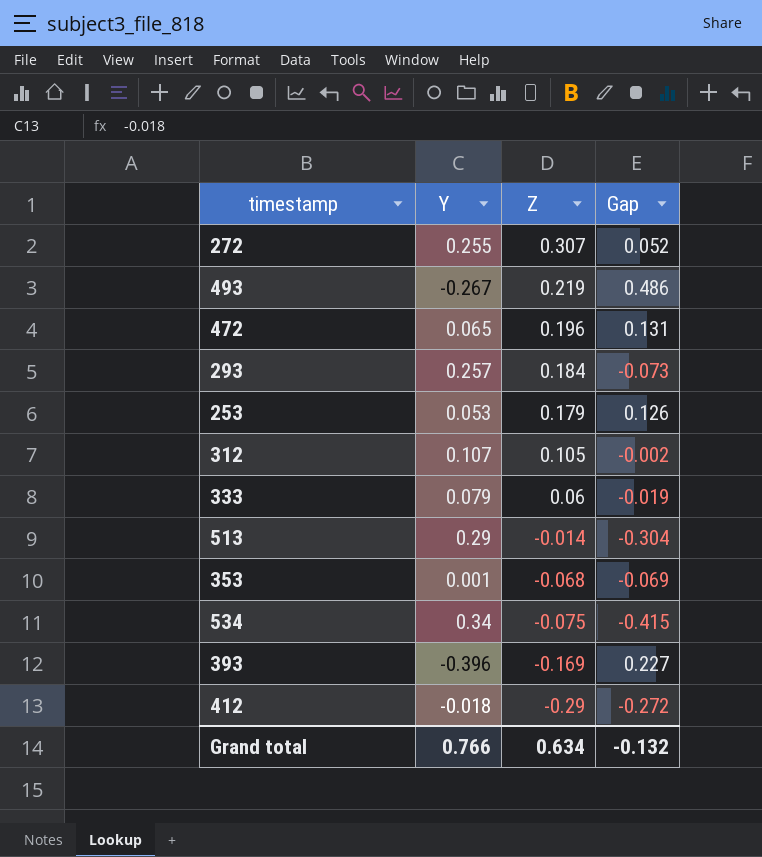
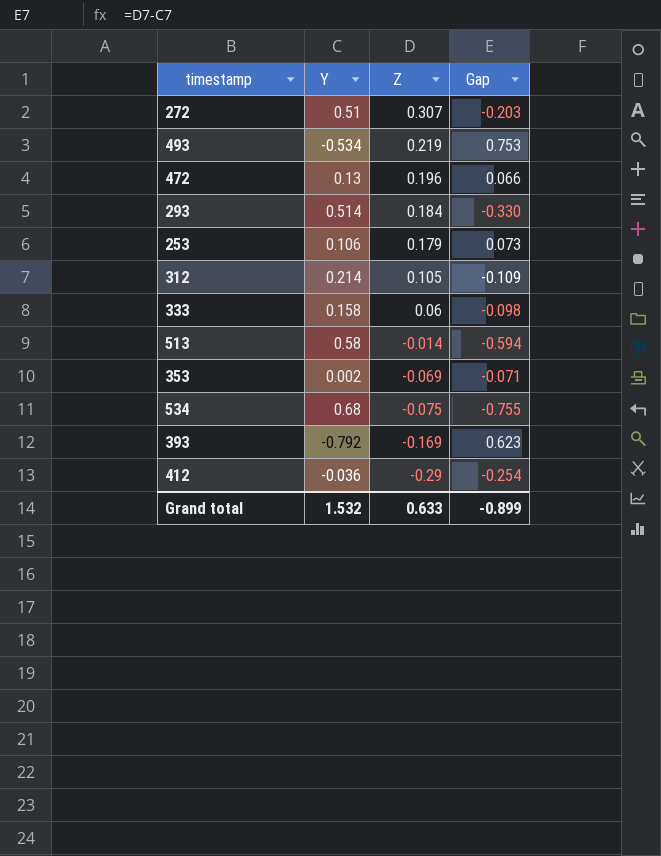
272 | Y: 0.255 -> 0.51
272 | Gap: 0.052 -> -0.203
493 | Y: -0.267 -> -0.534
493 | Gap: 0.486 -> 0.753
472 | Y: 0.065 -> 0.13
472 | Gap: 0.131 -> 0.066
293 | Y: 0.257 -> 0.514
293 | Gap: -0.073 -> -0.330
253 | Y: 0.053 -> 0.106
253 | Gap: 0.126 -> 0.073
312 | Y: 0.107 -> 0.214
312 | Gap: -0.002 -> -0.109
333 | Y: 0.079 -> 0.158
333 | Gap: -0.019 -> -0.098
513 | Y: 0.29 -> 0.58
513 | Gap: -0.304 -> -0.594
353 | Y: 0.001 -> 0.002
353 | Z: -0.068 -> -0.069
353 | Gap: -0.069 -> -0.071
534 | Y: 0.34 -> 0.68
534 | Gap: -0.415 -> -0.755
393 | Y: -0.396 -> -0.792
393 | Gap: 0.227 -> 0.623
412 | Y: -0.018 -> -0.036
412 | Gap: -0.272 -> -0.254
Grand total | Y: 0.766 -> 1.532
Grand total | Z: 0.634 -> 0.633
Grand total | Gap: -0.132 -> -0.899

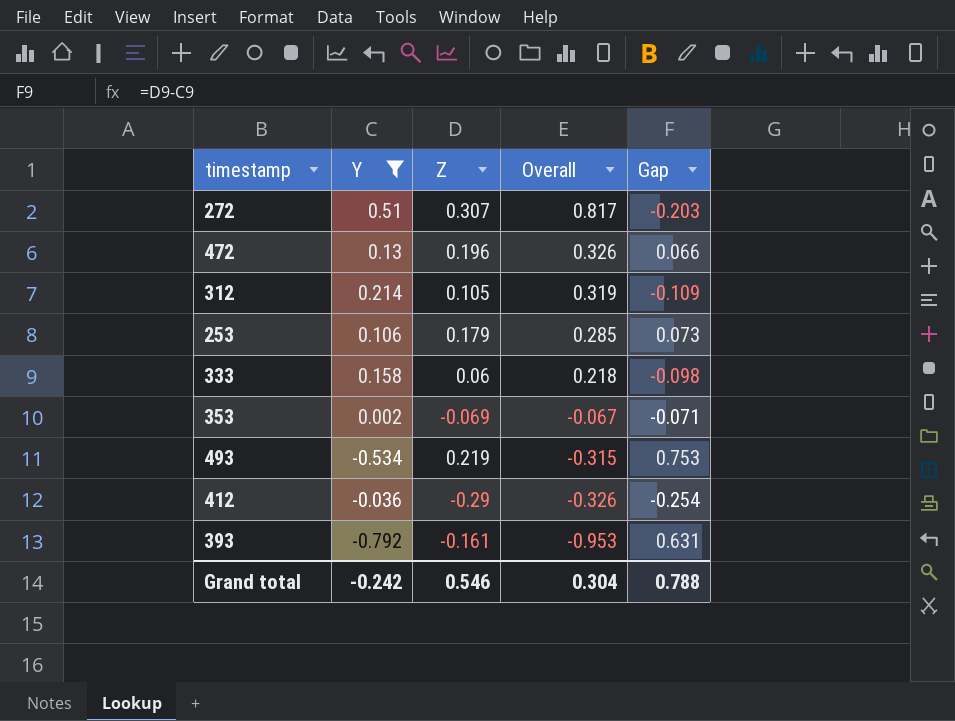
filter: none -> Y <= 0.51
row order: Z descending -> Overall descending
column Overall | formula: none -> [Y] + [Z]
393 | Z: -0.169 -> -0.161
393 | Gap: 0.623 -> 0.631
Grand total | Y: 1.532 -> -0.242
Grand total | Z: 0.633 -> 0.546
Grand total | Gap: -0.899 -> 0.788

